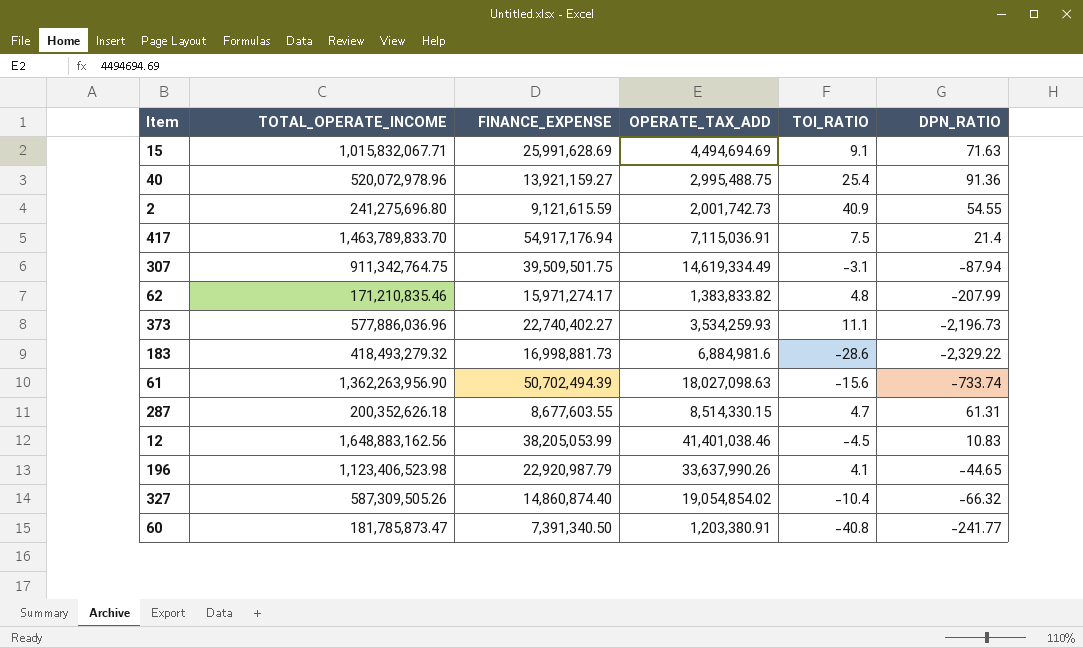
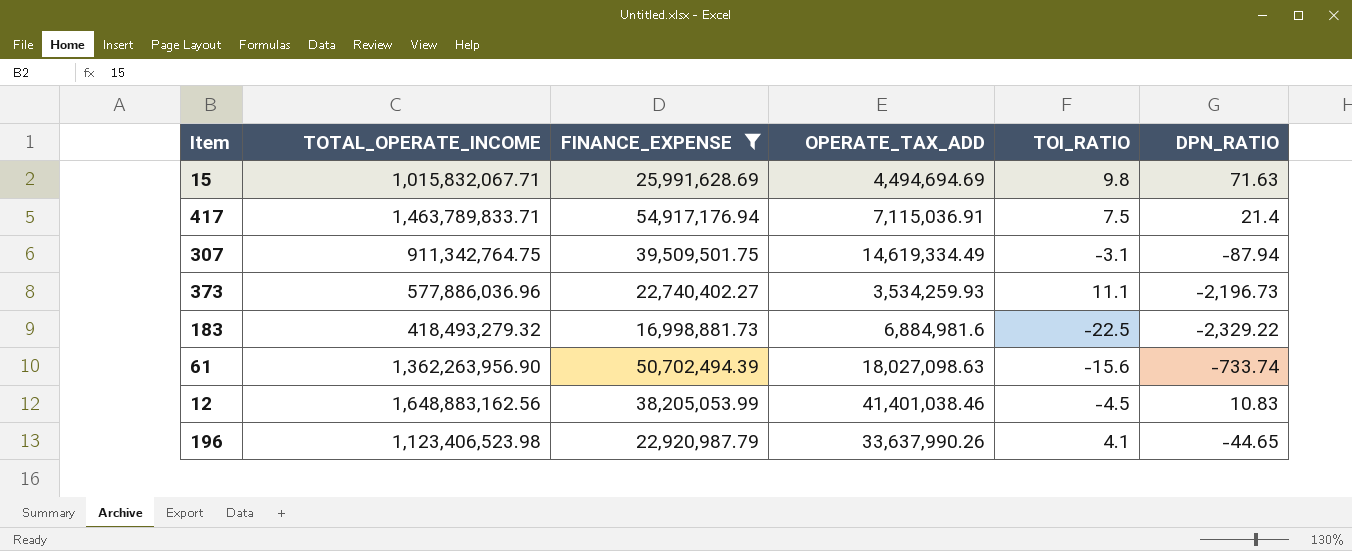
filter: none -> FINANCE_EXPENSE >= 16,998,881.73
15 | TOI_RATIO: 9.1 -> 9.8
417 | TOTAL_OPERATE_INCOME: 1,463,789,833.70 -> 1,463,789,833.71
183 | TOI_RATIO: -28.6 -> -22.5

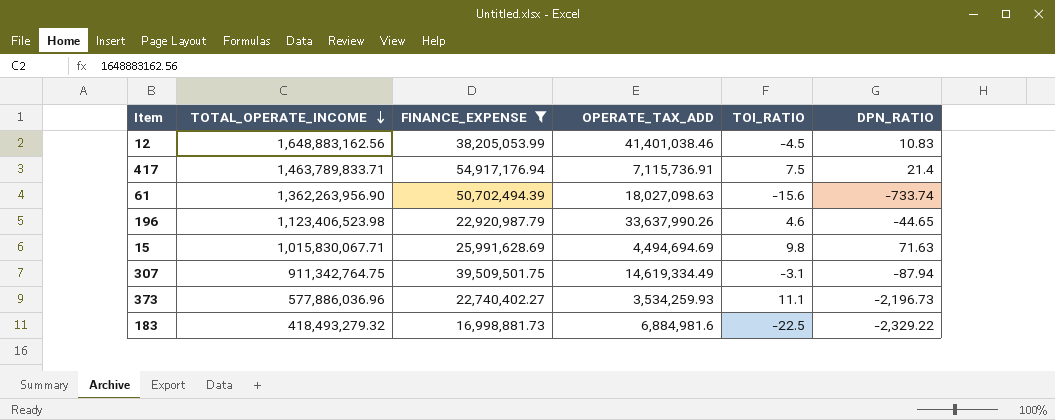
row order: none -> TOTAL_OPERATE_INCOME descending
417 | OPERATE_TAX_ADD: 7,115,036.91 -> 7,115,736.91
196 | TOI_RATIO: 4.1 -> 4.6
15 | TOTAL_OPERATE_INCOME: 1,015,832,067.71 -> 1,015,830,067.71

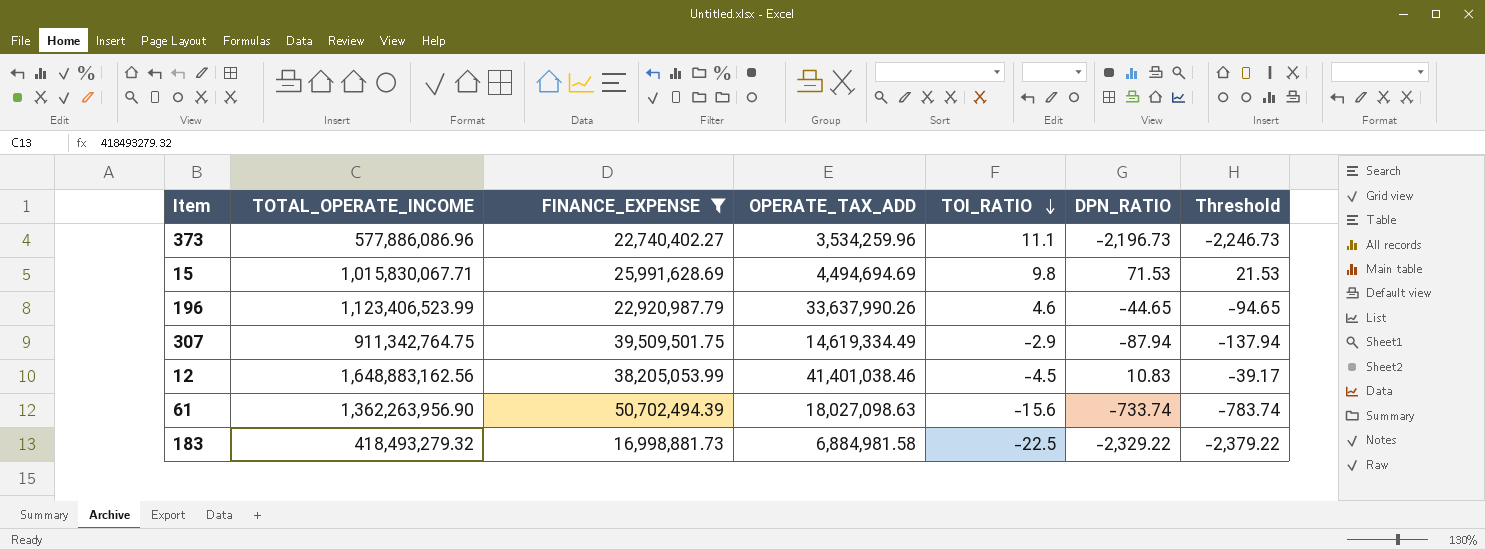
row order: TOTAL_OPERATE_INCOME descending -> TOI_RATIO descending
column Threshold | formula: none -> [DPN_RATIO] - 50
row 417: 1,463,789,833.71 | 54,917,176.94 | 7,115,736.91 | 7.5 | 21.4 -> none
373 | TOTAL_OPERATE_INCOME: 577,886,036.96 -> 577,886,086.96
373 | OPERATE_TAX_ADD: 3,534,259.93 -> 3,534,259.96
15 | DPN_RATIO: 71.63 -> 71.53
196 | TOTAL_OPERATE_INCOME: 1,123,406,523.98 -> 1,123,406,523.99
307 | TOI_RATIO: -3.1 -> -2.9
183 | OPERATE_TAX_ADD: 6,884,981.6 -> 6,884,981.58

